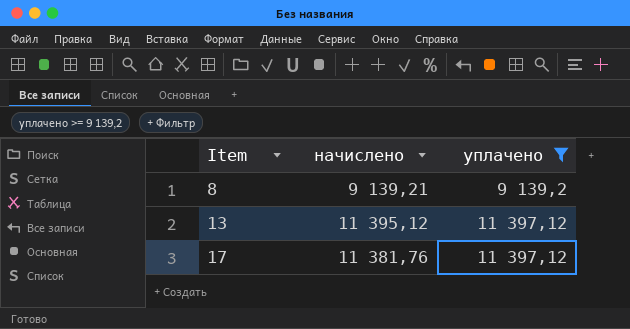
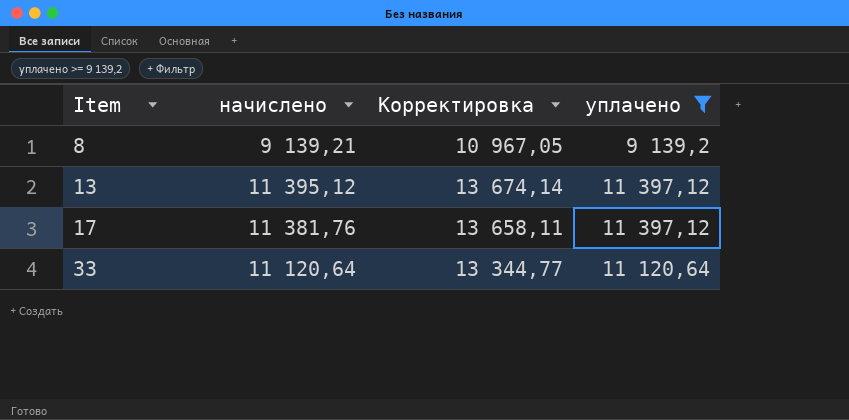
column Корректировка | formula: none -> [начислено] * 1,2
row 33: none -> 11 120,64 | 13 344,77 | 11 120,64

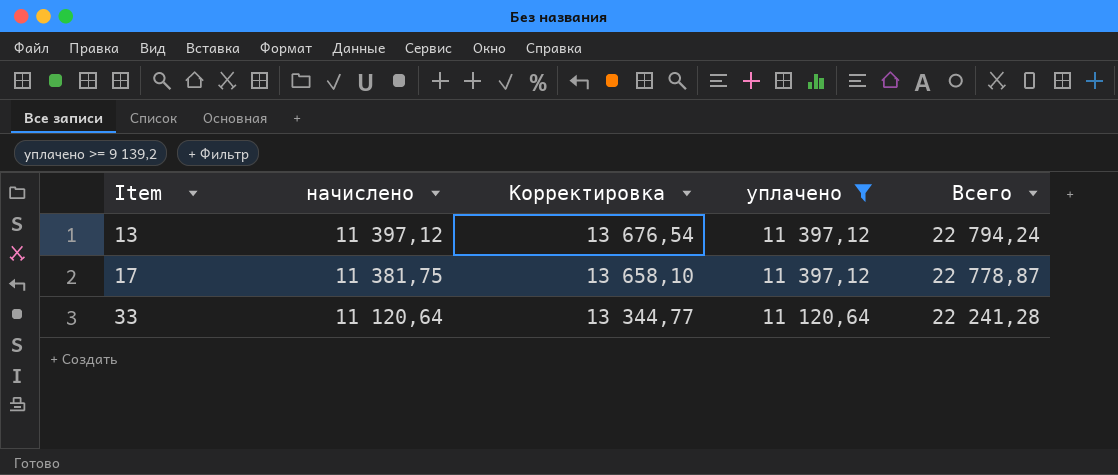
column Всего | formula: none -> [начислено] + [уплачено]
row 8: 9 139,21 | 10 967,05 | 9 139,2 -> none
13 | начислено: 11 395,12 -> 11 397,12
13 | Корректировка: 13 674,14 -> 13 676,54
17 | начислено: 11 381,76 -> 11 381,75
17 | Корректировка: 13 658,11 -> 13 658,10

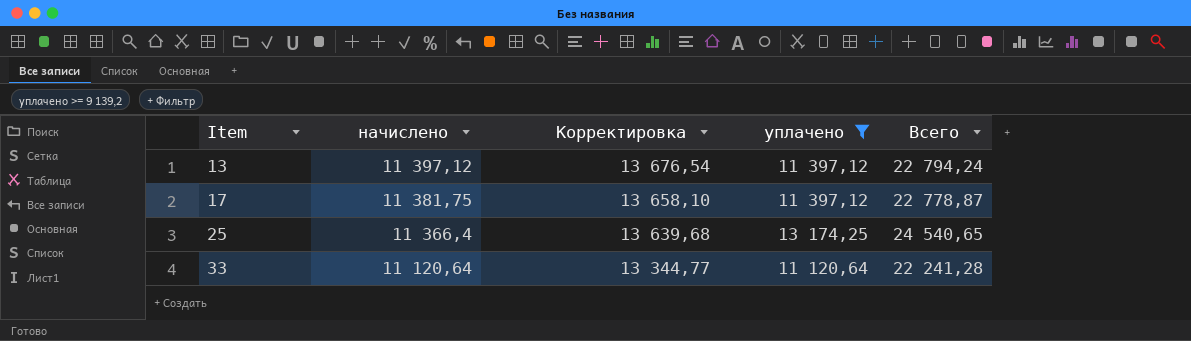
row 25: none -> 11 366,4 | 13 639,68 | 13 174,25 | 24 540,65

